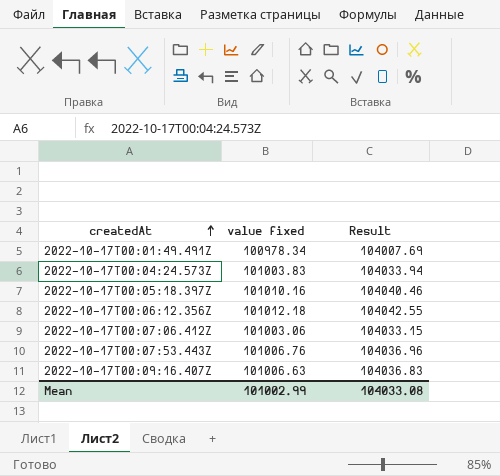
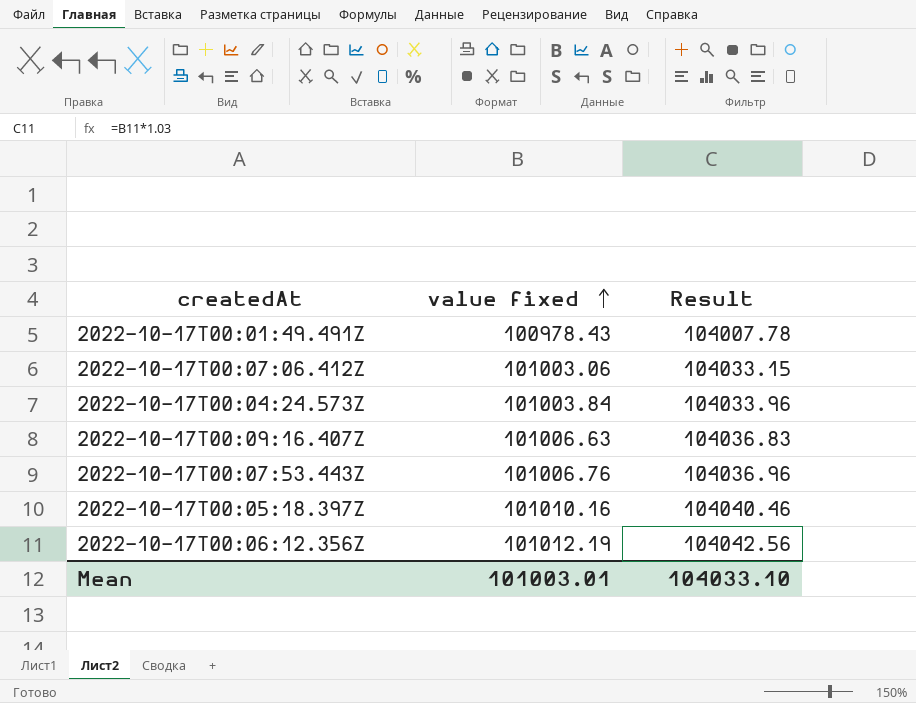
row order: createdAt ascending -> value fixed ascending
2022-10-17T00:01:49.491Z | value fixed: 100978.34 -> 100978.43
2022-10-17T00:01:49.491Z | Result: 104007.69 -> 104007.78
2022-10-17T00:04:24.573Z | value fixed: 101003.83 -> 101003.84
2022-10-17T00:04:24.573Z | Result: 104033.94 -> 104033.96
2022-10-17T00:06:12.356Z | value fixed: 101012.18 -> 101012.19
2022-10-17T00:06:12.356Z | Result: 104042.55 -> 104042.56
Mean | value fixed: 101002.99 -> 101003.01
Mean | Result: 104033.08 -> 104033.10

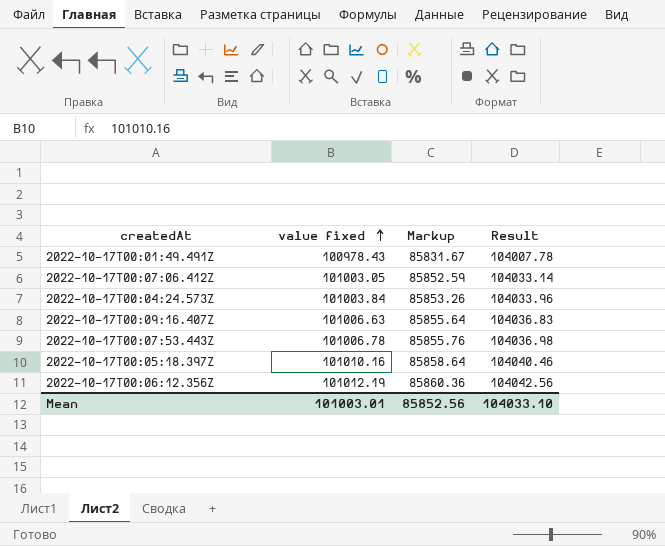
column Markup | formula: none -> [value fixed] * 0.85
2022-10-17T00:07:06.412Z | value fixed: 101003.06 -> 101003.05
2022-10-17T00:07:06.412Z | Result: 104033.15 -> 104033.14
2022-10-17T00:07:53.443Z | value fixed: 101006.76 -> 101006.78
2022-10-17T00:07:53.443Z | Result: 104036.96 -> 104036.98

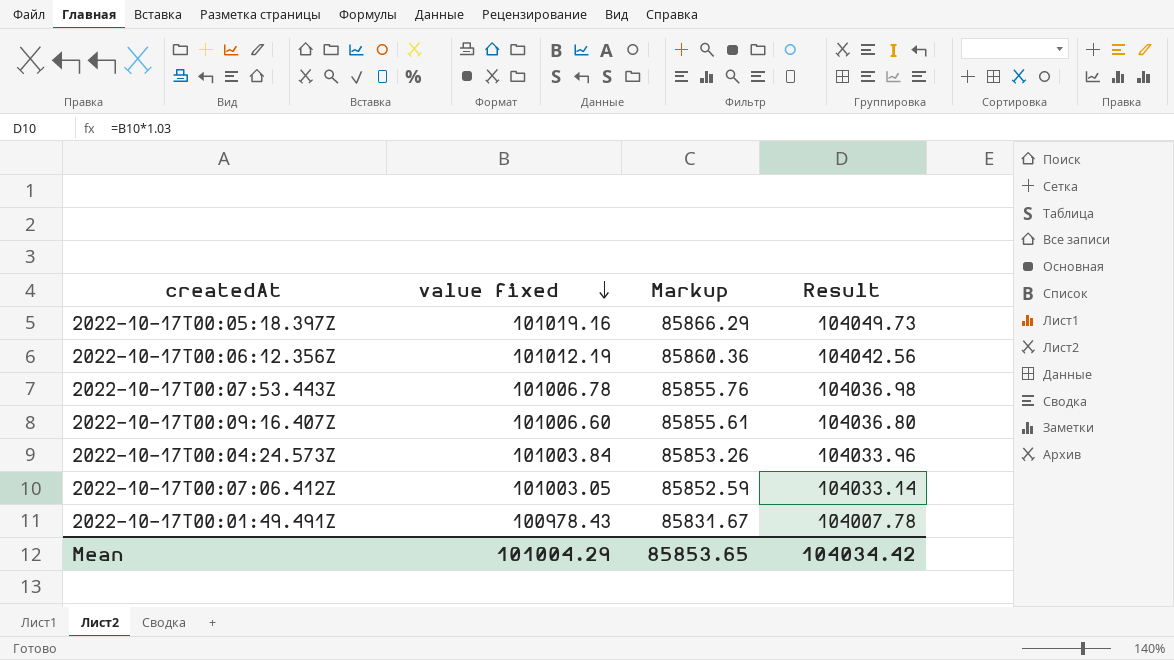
row order: value fixed ascending -> value fixed descending
2022-10-17T00:05:18.397Z | value fixed: 101010.16 -> 101019.16
2022-10-17T00:05:18.397Z | Markup: 85858.64 -> 85866.29
2022-10-17T00:05:18.397Z | Result: 104040.46 -> 104049.73
2022-10-17T00:09:16.407Z | value fixed: 101006.63 -> 101006.60
2022-10-17T00:09:16.407Z | Markup: 85855.64 -> 85855.61
2022-10-17T00:09:16.407Z | Result: 104036.83 -> 104036.80
Mean | value fixed: 101003.01 -> 101004.29
Mean | Markup: 85852.56 -> 85853.65
Mean | Result: 104033.10 -> 104034.42

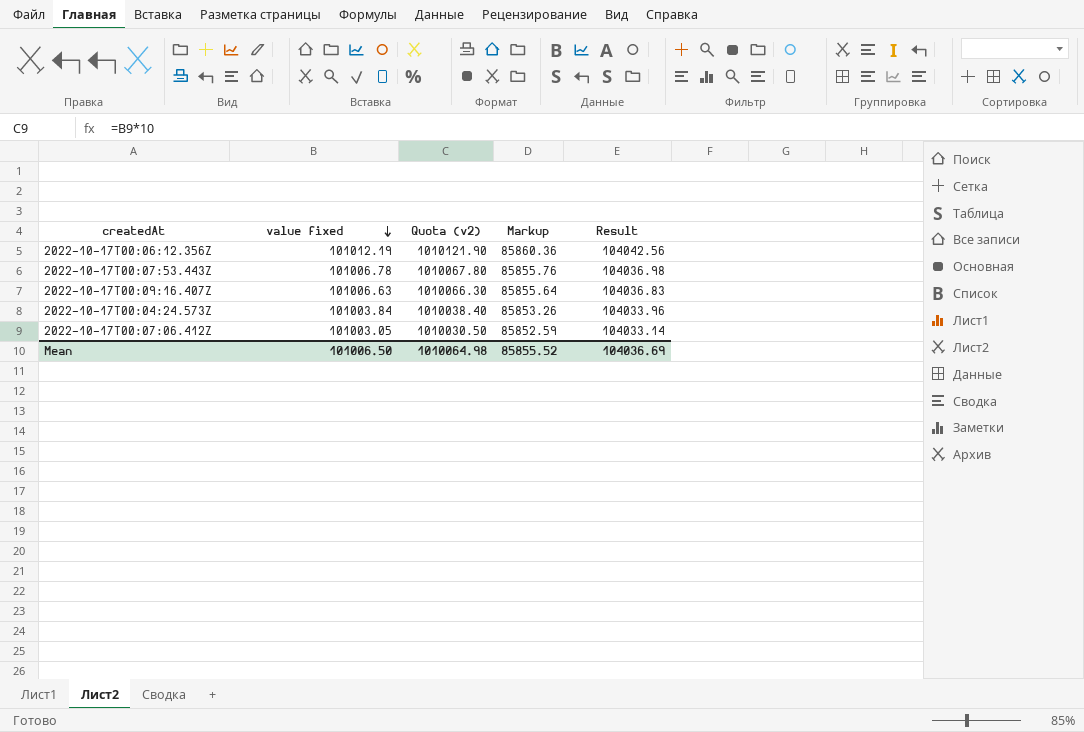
column Quota (v2) | formula: none -> [value fixed] * 10
row 2022-10-17T00:05:18.397Z: 101019.16 | 85866.29 | 104049.73 -> none
row 2022-10-17T00:01:49.491Z: 100978.43 | 85831.67 | 104007.78 -> none
2022-10-17T00:09:16.407Z | value fixed: 101006.60 -> 101006.63
2022-10-17T00:09:16.407Z | Markup: 85855.61 -> 85855.64
2022-10-17T00:09:16.407Z | Result: 104036.80 -> 104036.83
Mean | value fixed: 101004.29 -> 101006.50
Mean | Markup: 85853.65 -> 85855.52
Mean | Result: 104034.42 -> 104036.69

